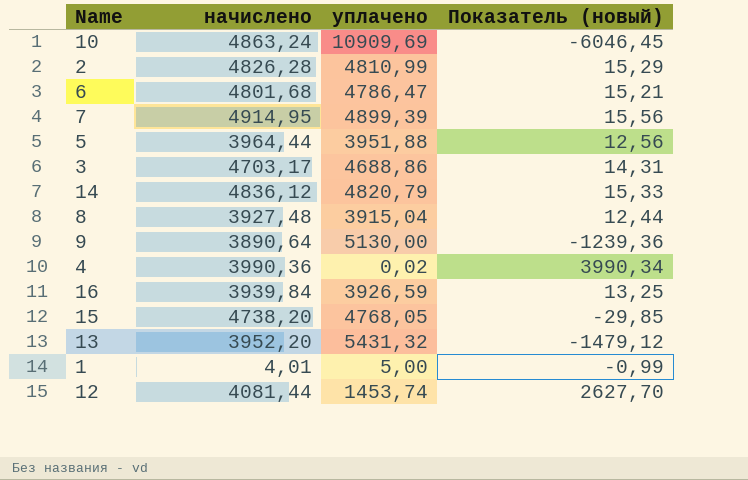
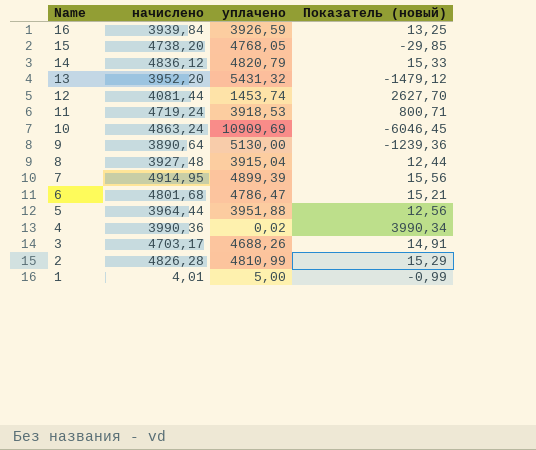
row order: none -> Name descending
row 11: none -> 4719,24 | 3918,53 | 800,71
3 | уплачено: 4688,86 -> 4688,26
3 | Показатель (новый): 14,31 -> 14,91

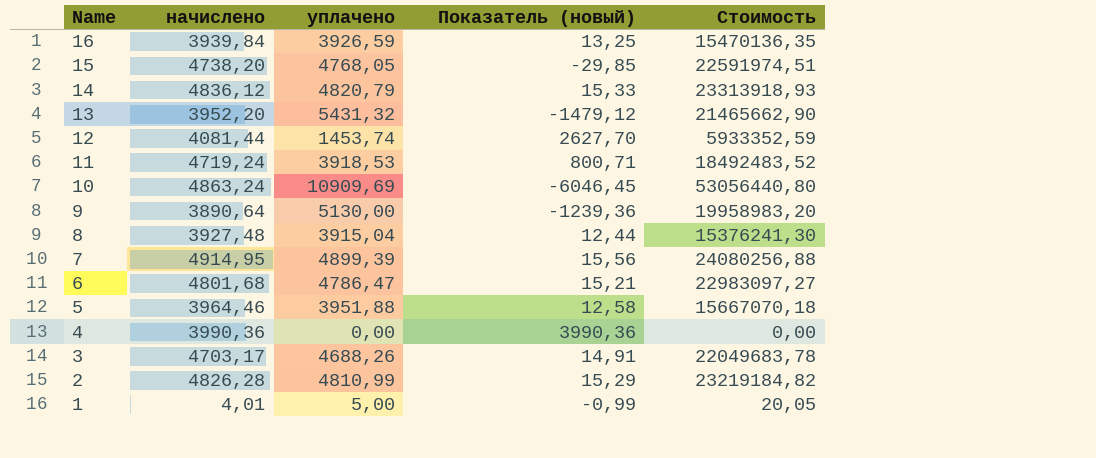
column Стоимость | formula: none -> [начислено] * [уплачено]
5 | начислено: 3964,44 -> 3964,46
5 | Показатель (новый): 12,56 -> 12,58
4 | уплачено: 0,02 -> 0,00
4 | Показатель (новый): 3990,34 -> 3990,36

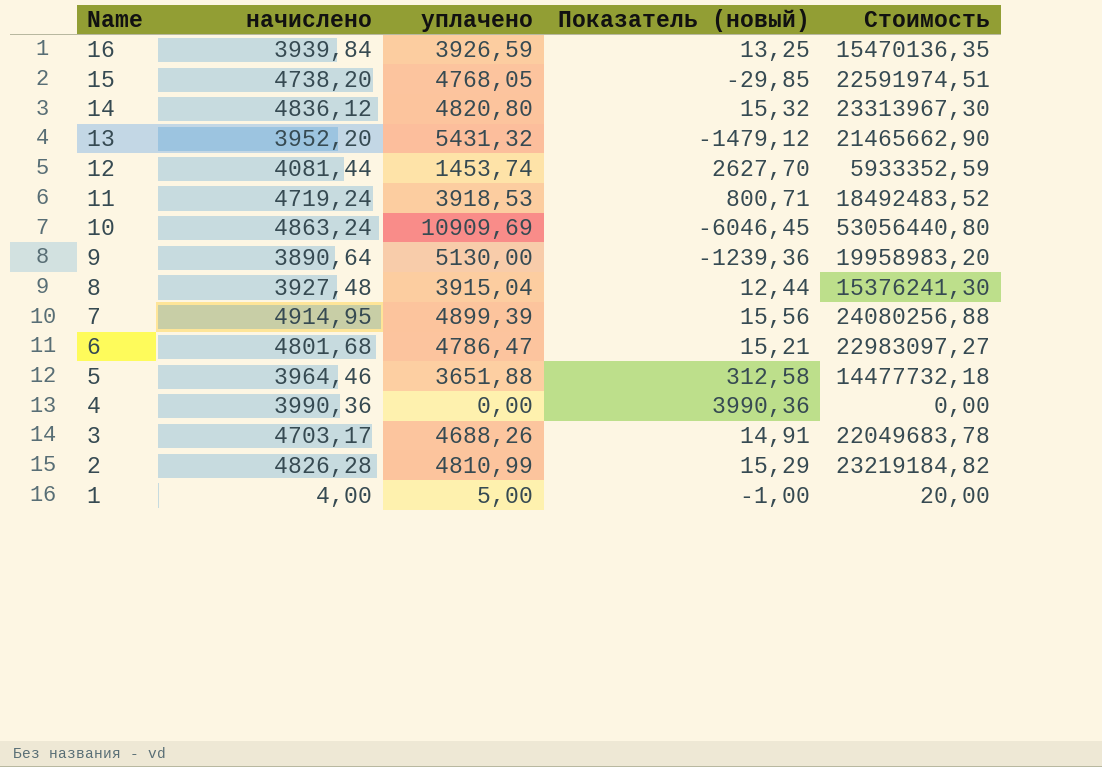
14 | уплачено: 4820,79 -> 4820,80
14 | Показатель (новый): 15,33 -> 15,32
14 | Стоимость: 23313918,93 -> 23313967,30
5 | уплачено: 3951,88 -> 3651,88
5 | Показатель (новый): 12,58 -> 312,58
5 | Стоимость: 15667070,18 -> 14477732,18
1 | начислено: 4,01 -> 4,00
1 | Показатель (новый): -0,99 -> -1,00
1 | Стоимость: 20,05 -> 20,00

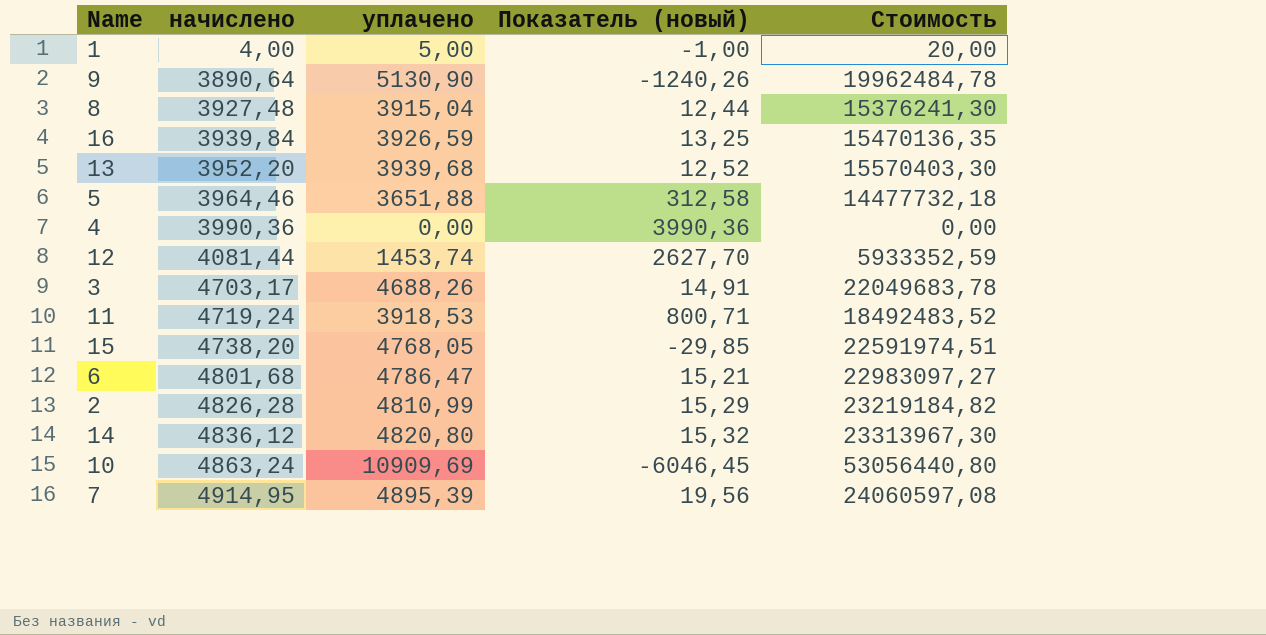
row order: Name descending -> начислено ascending
9 | уплачено: 5130,00 -> 5130,90
9 | Показатель (новый): -1239,36 -> -1240,26
9 | Стоимость: 19958983,20 -> 19962484,78
13 | уплачено: 5431,32 -> 3939,68
13 | Показатель (новый): -1479,12 -> 12,52
13 | Стоимость: 21465662,90 -> 15570403,30
7 | уплачено: 4899,39 -> 4895,39
7 | Показатель (новый): 15,56 -> 19,56
7 | Стоимость: 24080256,88 -> 24060597,08

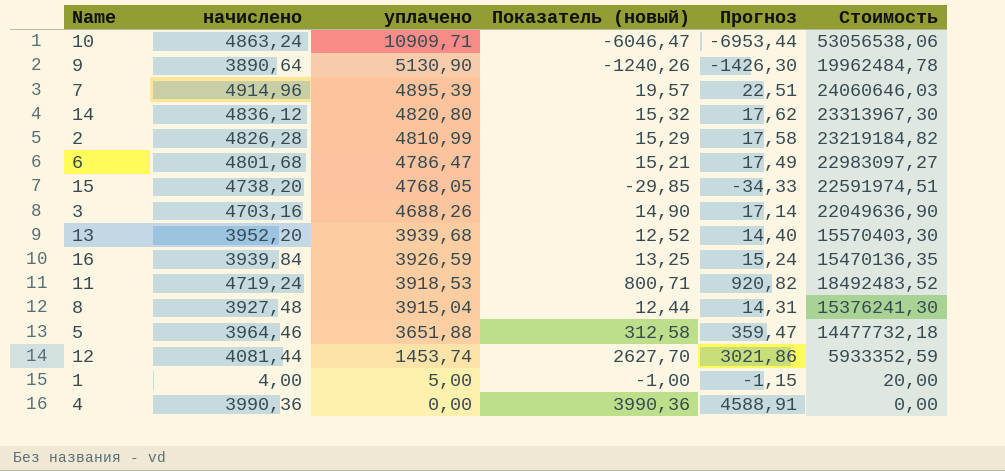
row order: начислено ascending -> уплачено descending
column Прогноз | formula: none -> [Показатель (новый)] * 1,15
10 | уплачено: 10909,69 -> 10909,71
10 | Показатель (новый): -6046,45 -> -6046,47
10 | Стоимость: 53056440,80 -> 53056538,06
7 | начислено: 4914,95 -> 4914,96
7 | Показатель (новый): 19,56 -> 19,57
7 | Стоимость: 24060597,08 -> 24060646,03
3 | начислено: 4703,17 -> 4703,16
3 | Показатель (новый): 14,91 -> 14,90
3 | Стоимость: 22049683,78 -> 22049636,90

